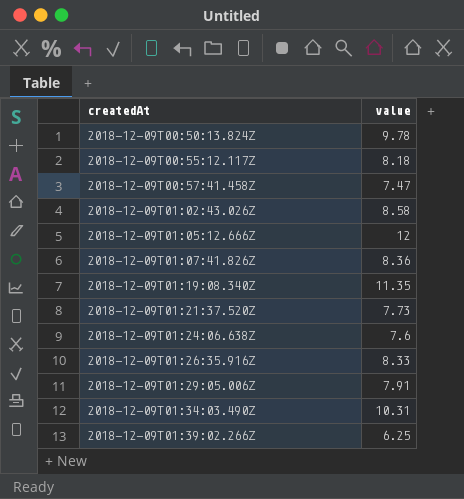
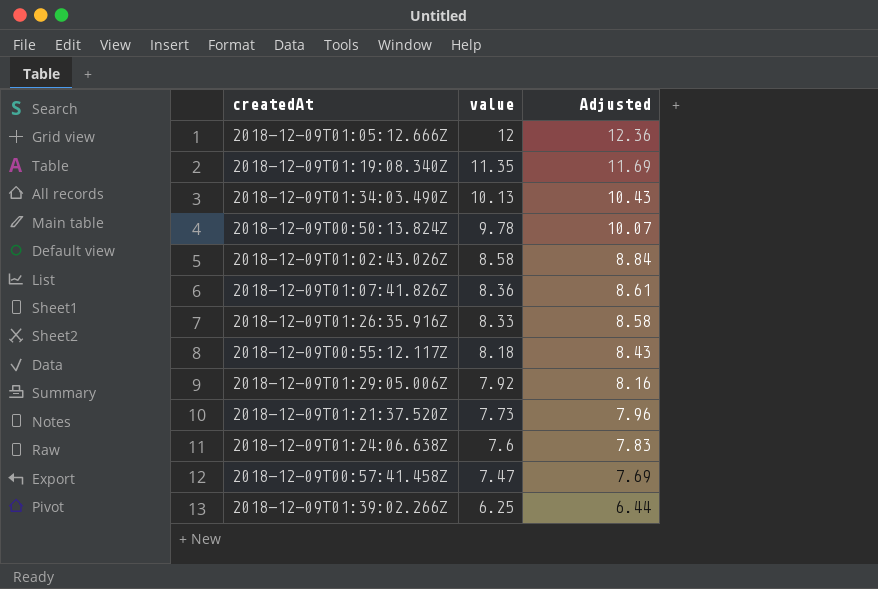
row order: createdAt ascending -> value descending
column Adjusted | formula: none -> [value] * 1.03
2018-12-09T01:34:03.490Z | value: 10.31 -> 10.13
2018-12-09T01:29:05.006Z | value: 7.91 -> 7.92

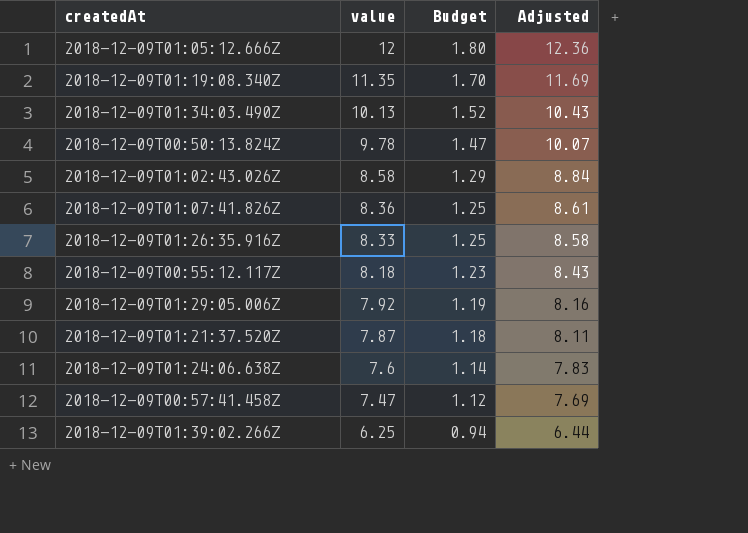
column Budget | formula: none -> [value] * 0.15
2018-12-09T01:21:37.520Z | value: 7.73 -> 7.87
2018-12-09T01:21:37.520Z | Adjusted: 7.96 -> 8.11

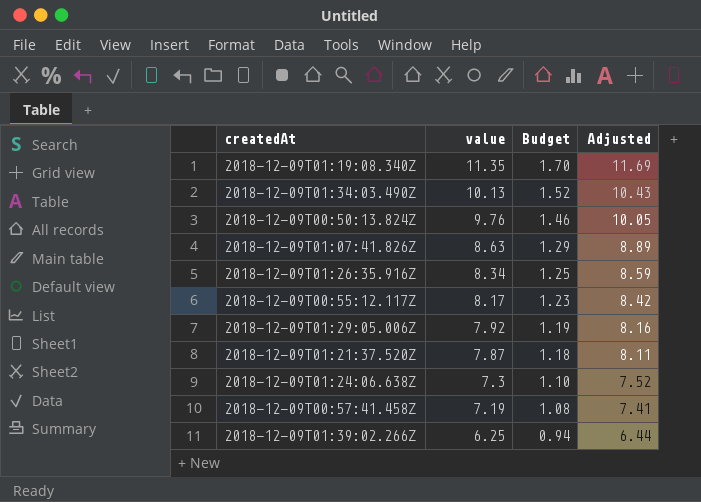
row 2018-12-09T01:05:12.666Z: 12 | 1.80 | 12.36 -> none
row 2018-12-09T01:02:43.026Z: 8.58 | 1.29 | 8.84 -> none
2018-12-09T00:50:13.824Z | value: 9.78 -> 9.76
2018-12-09T00:50:13.824Z | Budget: 1.47 -> 1.46
2018-12-09T00:50:13.824Z | Adjusted: 10.07 -> 10.05
2018-12-09T01:07:41.826Z | value: 8.36 -> 8.63
2018-12-09T01:07:41.826Z | Budget: 1.25 -> 1.29
2018-12-09T01:07:41.826Z | Adjusted: 8.61 -> 8.89
2018-12-09T01:26:35.916Z | value: 8.33 -> 8.34
2018-12-09T01:26:35.916Z | Adjusted: 8.58 -> 8.59
2018-12-09T00:55:12.117Z | value: 8.18 -> 8.17
2018-12-09T00:55:12.117Z | Adjusted: 8.43 -> 8.42
2018-12-09T01:24:06.638Z | value: 7.6 -> 7.3
2018-12-09T01:24:06.638Z | Budget: 1.14 -> 1.10
2018-12-09T01:24:06.638Z | Adjusted: 7.83 -> 7.52
2018-12-09T00:57:41.458Z | value: 7.47 -> 7.19
2018-12-09T00:57:41.458Z | Budget: 1.12 -> 1.08
2018-12-09T00:57:41.458Z | Adjusted: 7.69 -> 7.41

